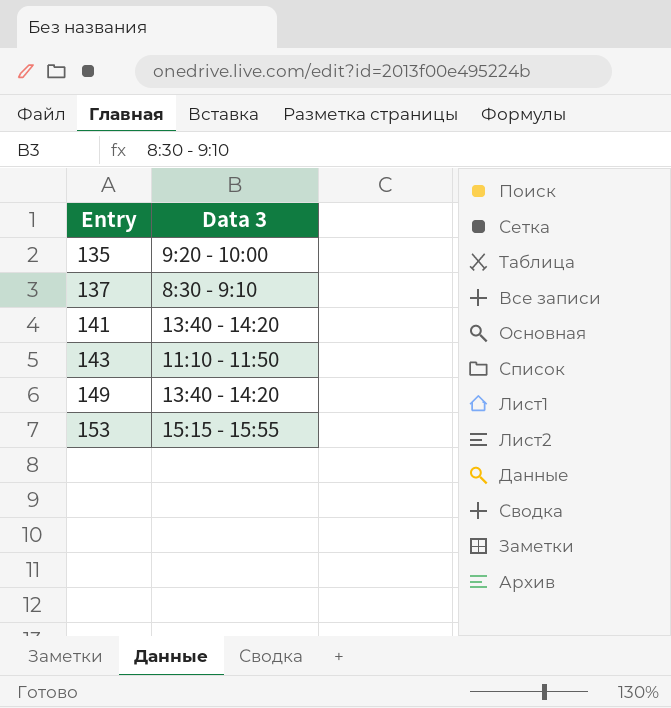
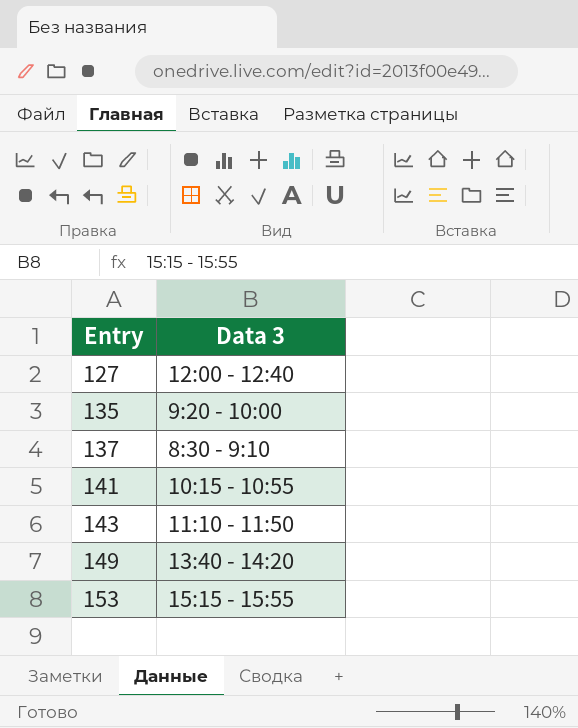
row 127: none -> 12:00 - 12:40
141 | Data 3: 13:40 - 14:20 -> 10:15 - 10:55

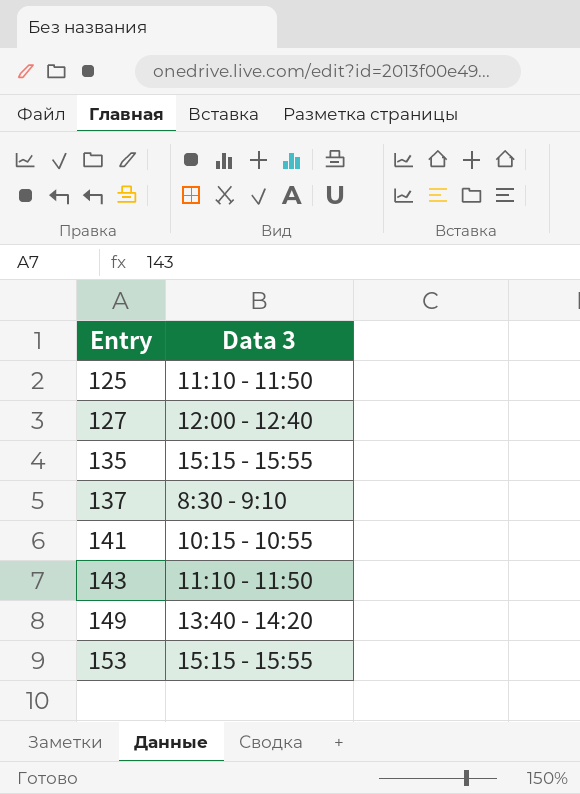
row 125: none -> 11:10 - 11:50
135 | Data 3: 9:20 - 10:00 -> 15:15 - 15:55

